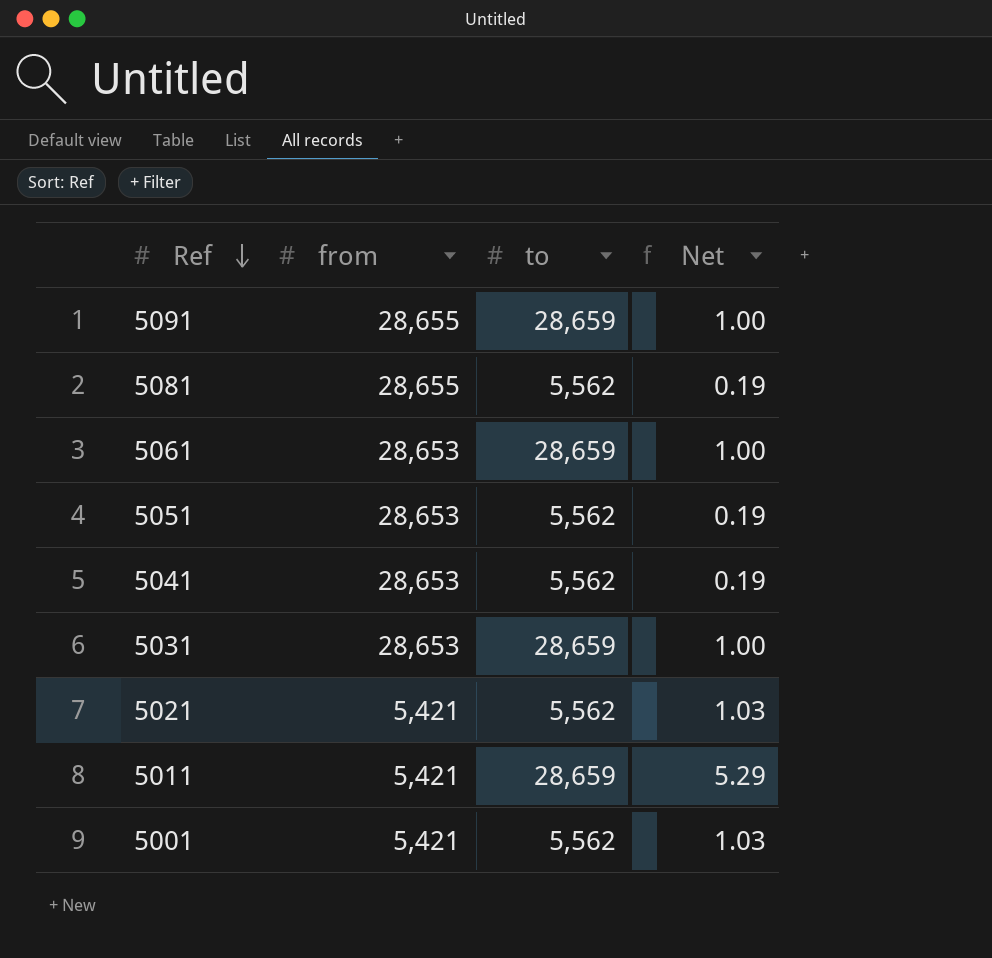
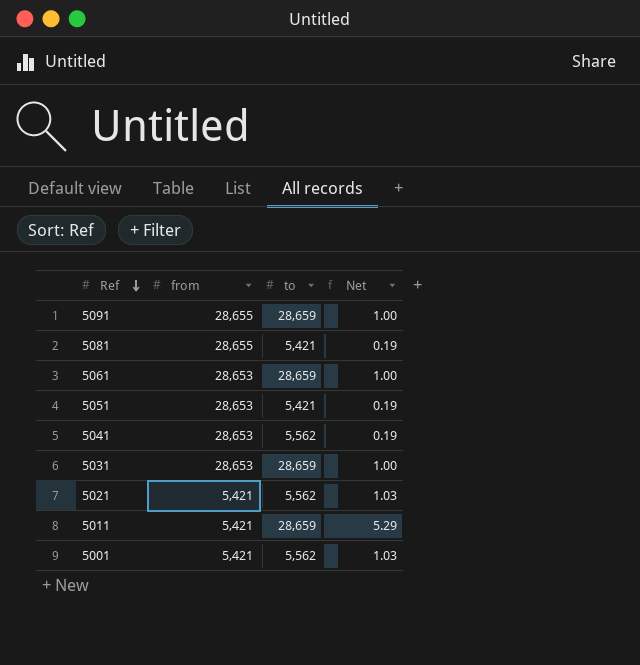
5081 | to: 5,562 -> 5,421
5051 | to: 5,562 -> 5,421

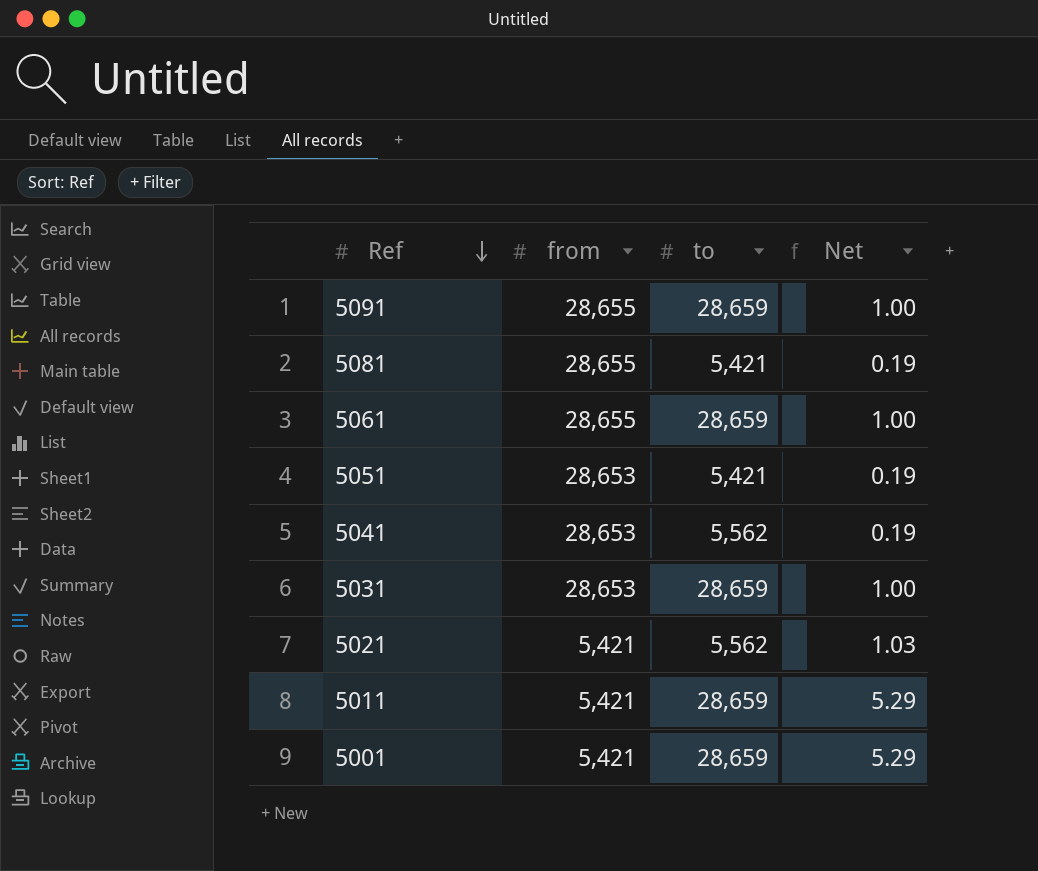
5061 | from: 28,653 -> 28,655
5001 | to: 5,562 -> 28,659
5001 | Net: 1.03 -> 5.29

